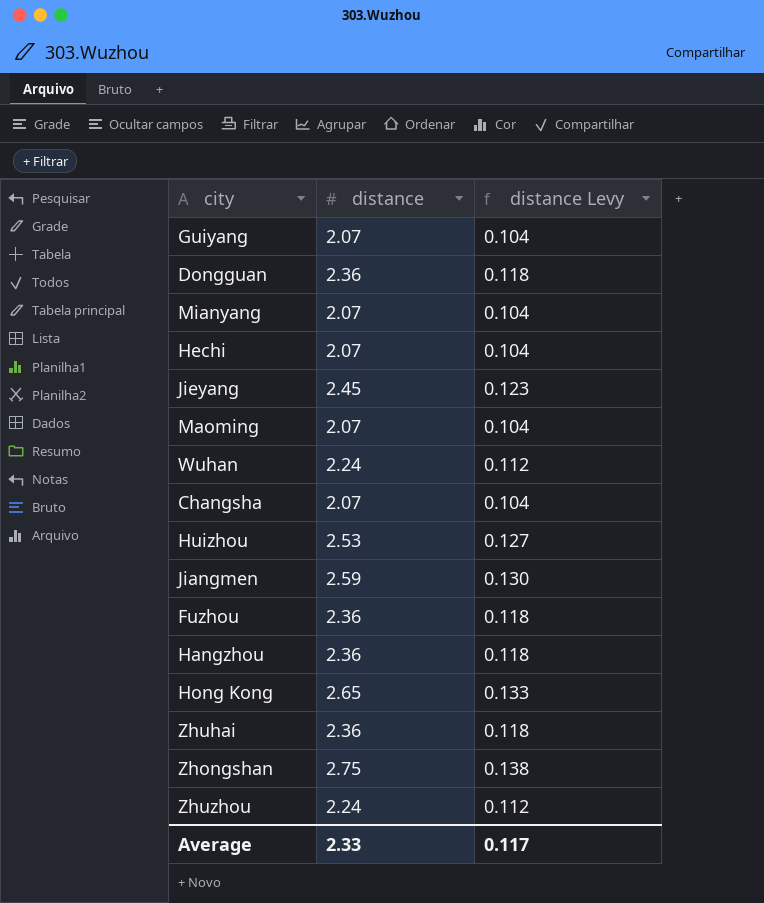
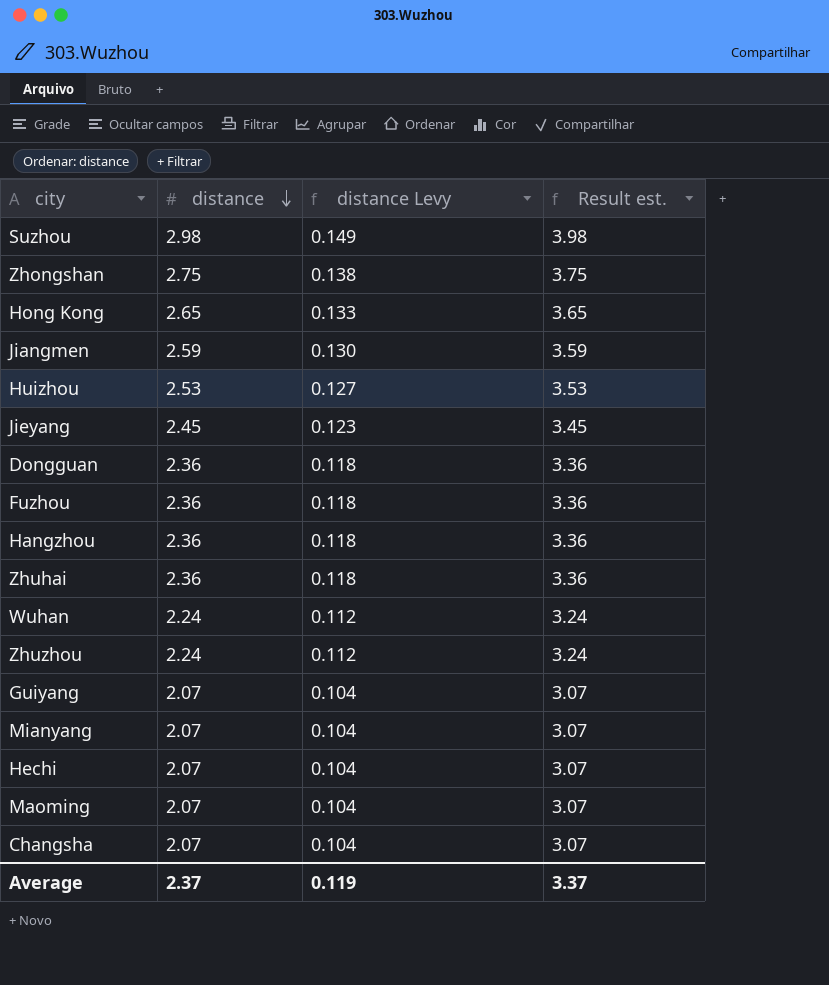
row order: none -> distance descending
column Result est. | formula: none -> [distance] + 1
row Suzhou: none -> 2.98 | 0.149 | 3.98
Average | distance: 2.33 -> 2.37
Average | distance Levy: 0.117 -> 0.119

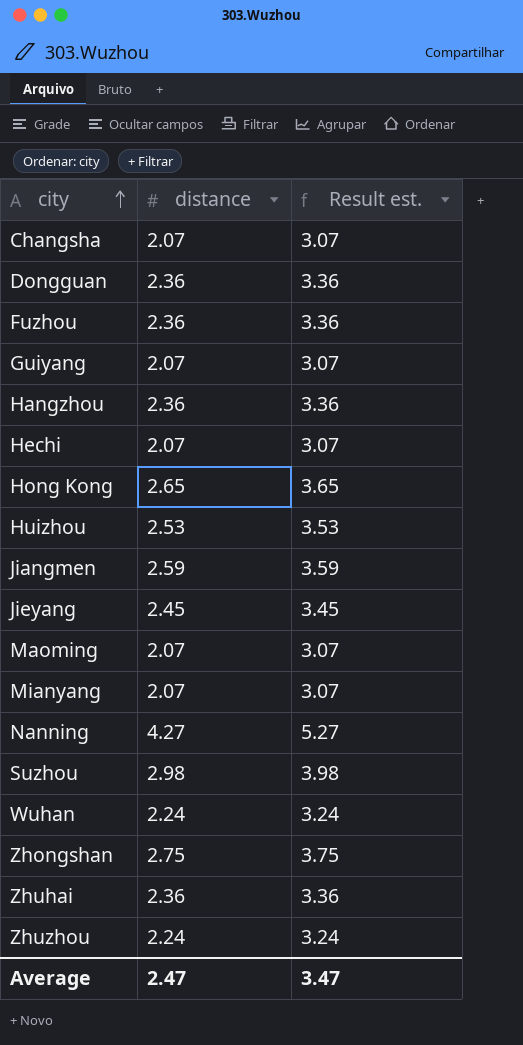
row order: distance descending -> city ascending
column distance Levy | formula: [distance] * 0.05 -> none
row Nanning: none -> 4.27 | 5.27
Average | distance: 2.37 -> 2.47
Average | Result est.: 3.37 -> 3.47

